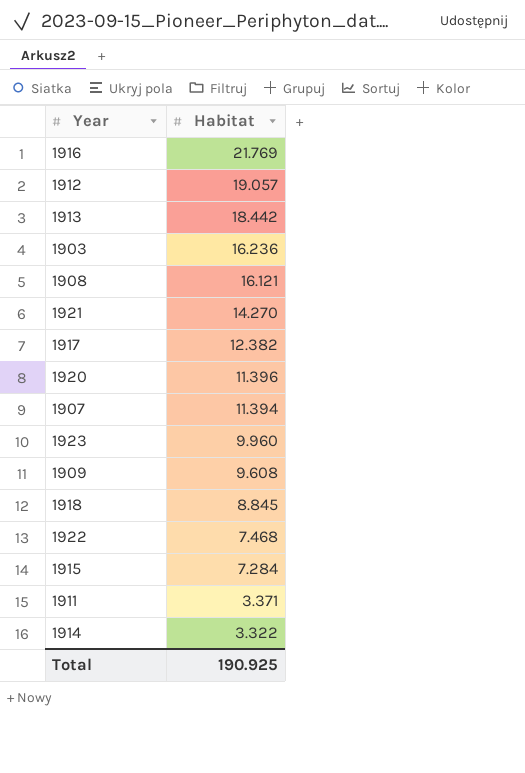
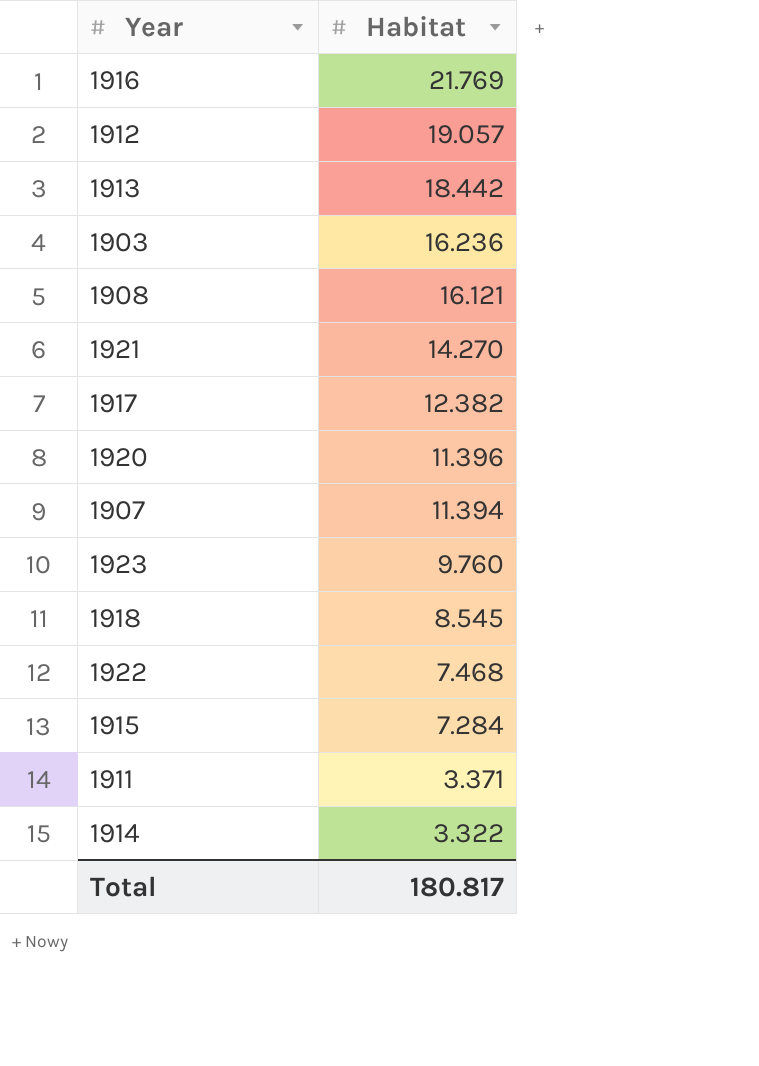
row 1909: 9.608 -> none
1923 | Habitat: 9.960 -> 9.760
1918 | Habitat: 8.845 -> 8.545
Total | Habitat: 190.925 -> 180.817

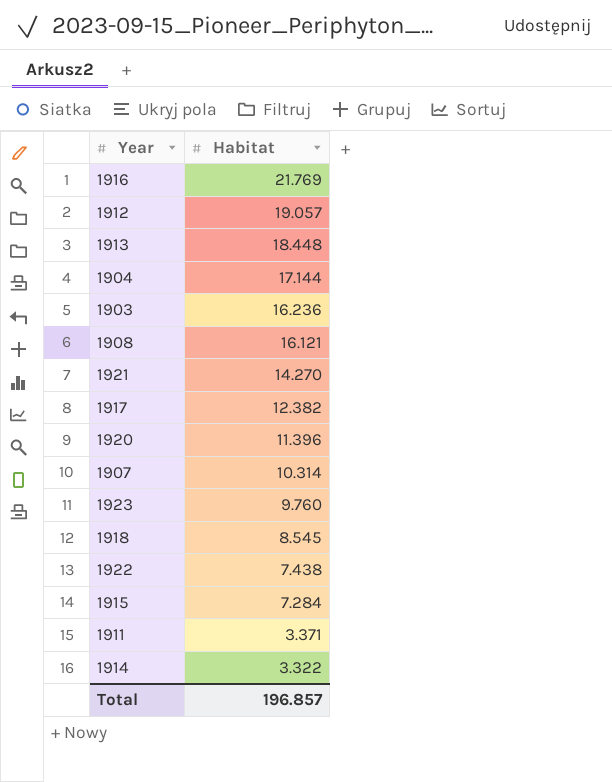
1913 | Habitat: 18.442 -> 18.448
row 1904: none -> 17.144
1907 | Habitat: 11.394 -> 10.314
1922 | Habitat: 7.468 -> 7.438
Total | Habitat: 180.817 -> 196.857

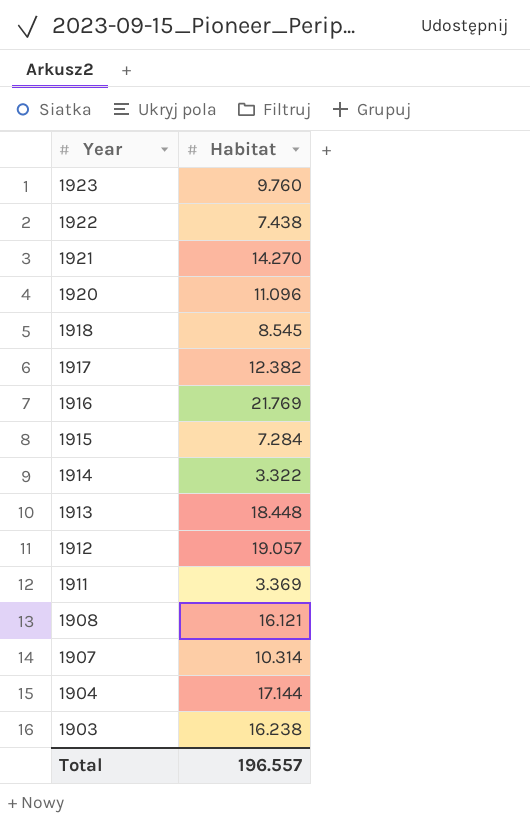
row order: Habitat descending -> Year descending
1920 | Habitat: 11.396 -> 11.096
1911 | Habitat: 3.371 -> 3.369
1903 | Habitat: 16.236 -> 16.238
Total | Habitat: 196.857 -> 196.557

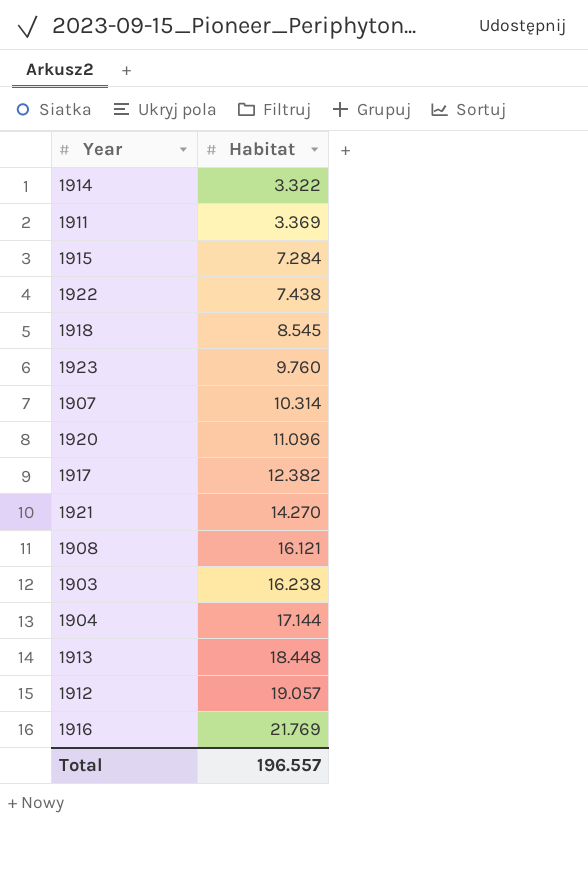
row order: Year descending -> Habitat ascending

